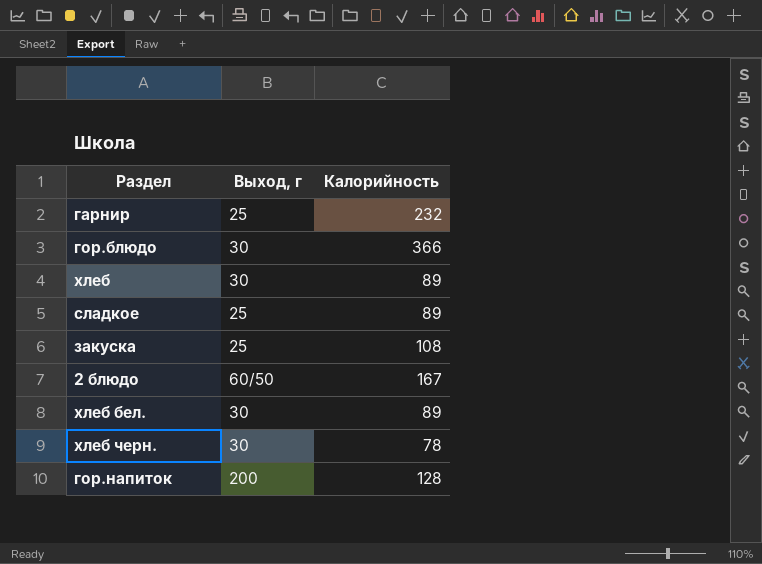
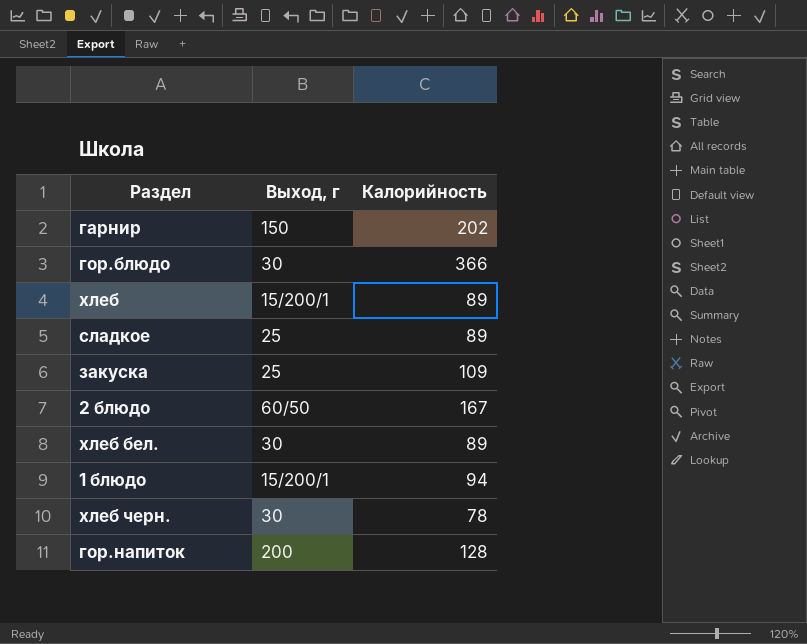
гарнир | Выход, г: 25 -> 150
гарнир | Калорийность: 232 -> 202
хлеб | Выход, г: 30 -> 15/200/1
закуска | Калорийность: 108 -> 109
row 1 блюдо: none -> 15/200/1 | 94

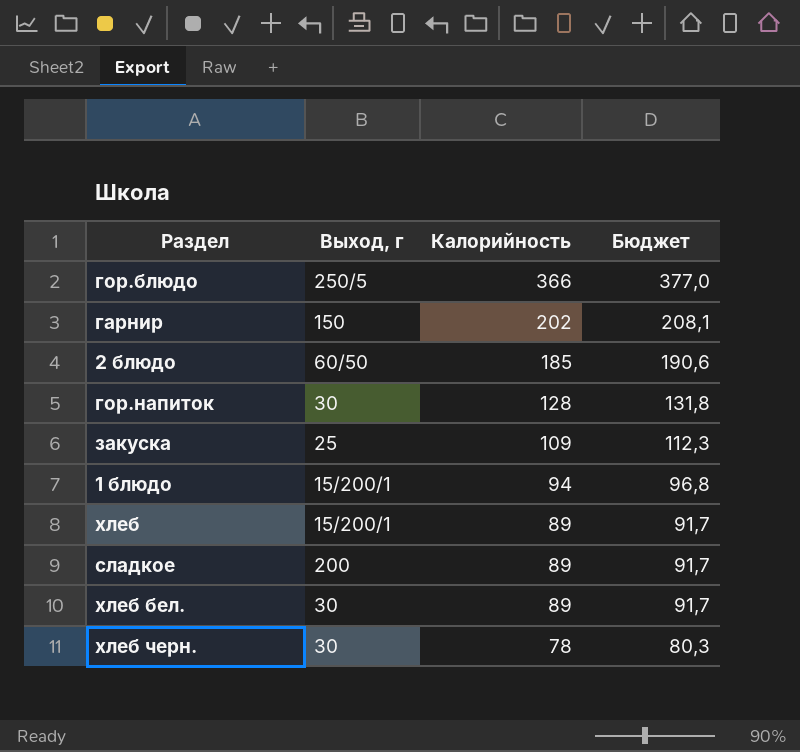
row order: none -> Калорийность descending
column Бюджет | formula: none -> [Калорийность] * 1,03
гор.блюдо | Выход, г: 30 -> 250/5
2 блюдо | Калорийность: 167 -> 185
гор.напиток | Выход, г: 200 -> 30
сладкое | Выход, г: 25 -> 200

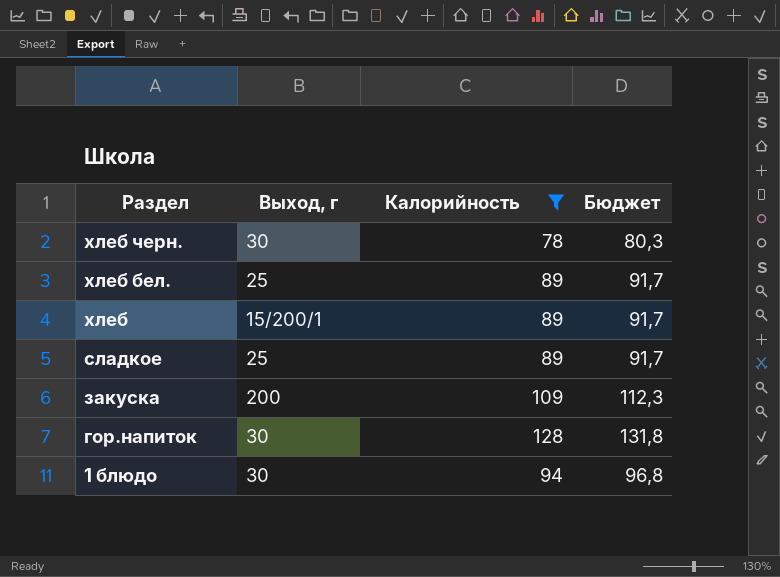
filter: none -> Калорийность <= 128
row order: Калорийность descending -> Раздел descending
хлеб бел. | Выход, г: 30 -> 25
сладкое | Выход, г: 200 -> 25
закуска | Выход, г: 25 -> 200
1 блюдо | Выход, г: 15/200/1 -> 30

